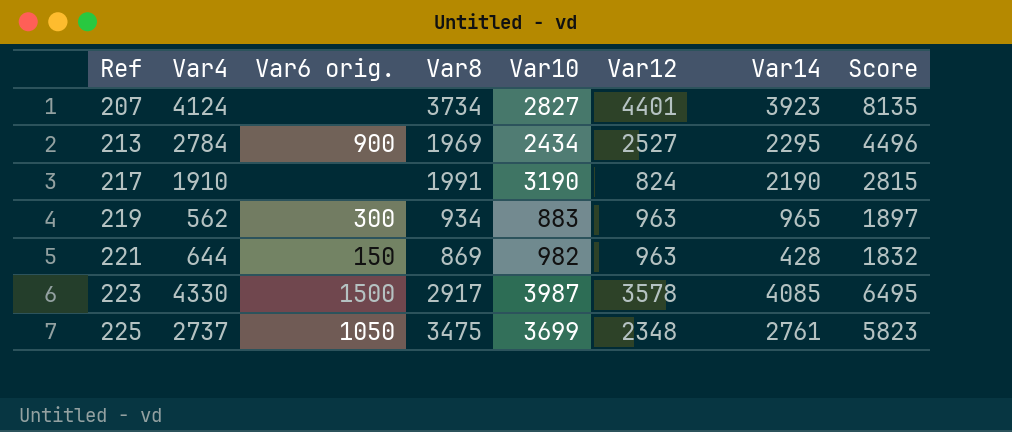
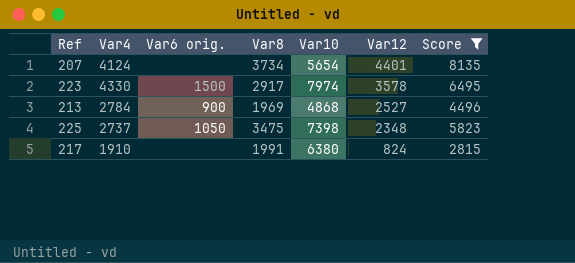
filter: none -> Score >= 2815
row order: Ref ascending -> Var12 descending
column Var14 | position: 7 -> none
207 | Var10: 2827 -> 5654
223 | Var10: 3987 -> 7974
213 | Var10: 2434 -> 4868
225 | Var10: 3699 -> 7398
217 | Var10: 3190 -> 6380

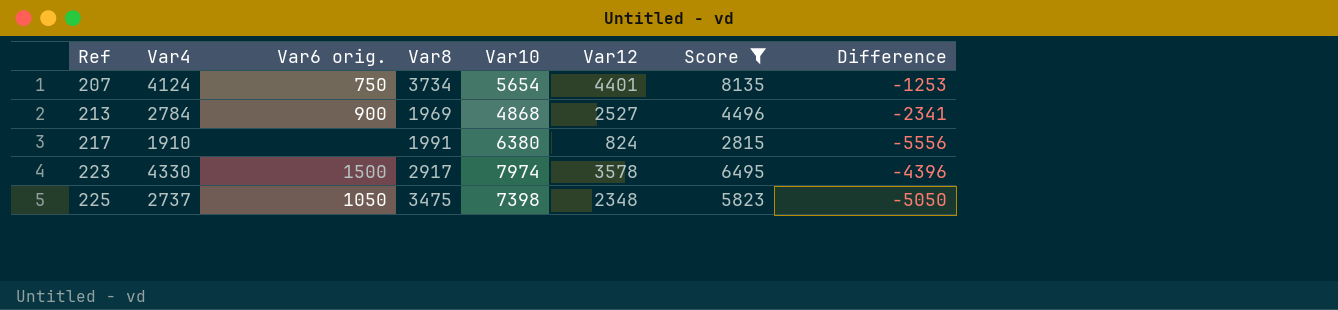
row order: Var12 descending -> Ref ascending
column Difference | formula: none -> [Var12] - [Var10]
207 | Var6 orig.: none -> 750

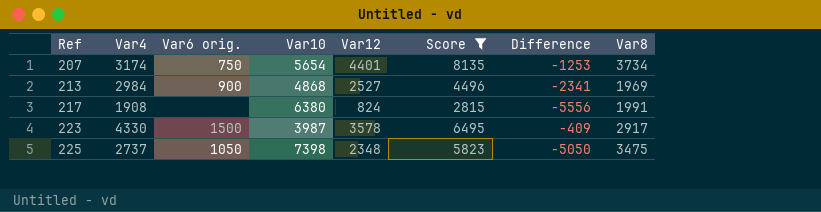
column Var8 | position: 4 -> 8
207 | Var4: 4124 -> 3174
213 | Var4: 2784 -> 2984
217 | Var4: 1910 -> 1908
223 | Var10: 7974 -> 3987
223 | Difference: -4396 -> -409

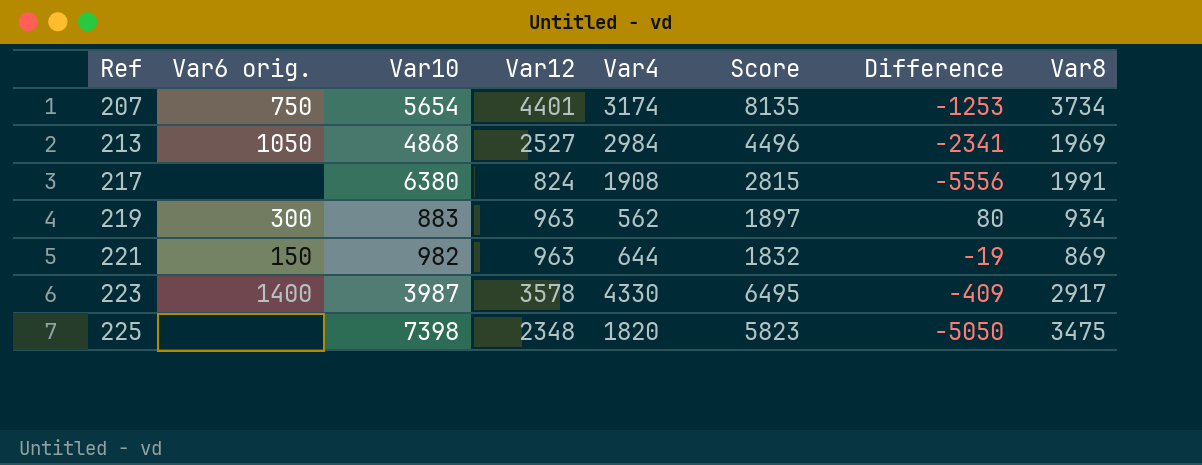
filter: Score >= 2815 -> none
column Var4 | position: 2 -> 5
213 | Var6 orig.: 900 -> 1050
223 | Var6 orig.: 1500 -> 1400
225 | Var6 orig.: 1050 -> none
225 | Var4: 2737 -> 1820

